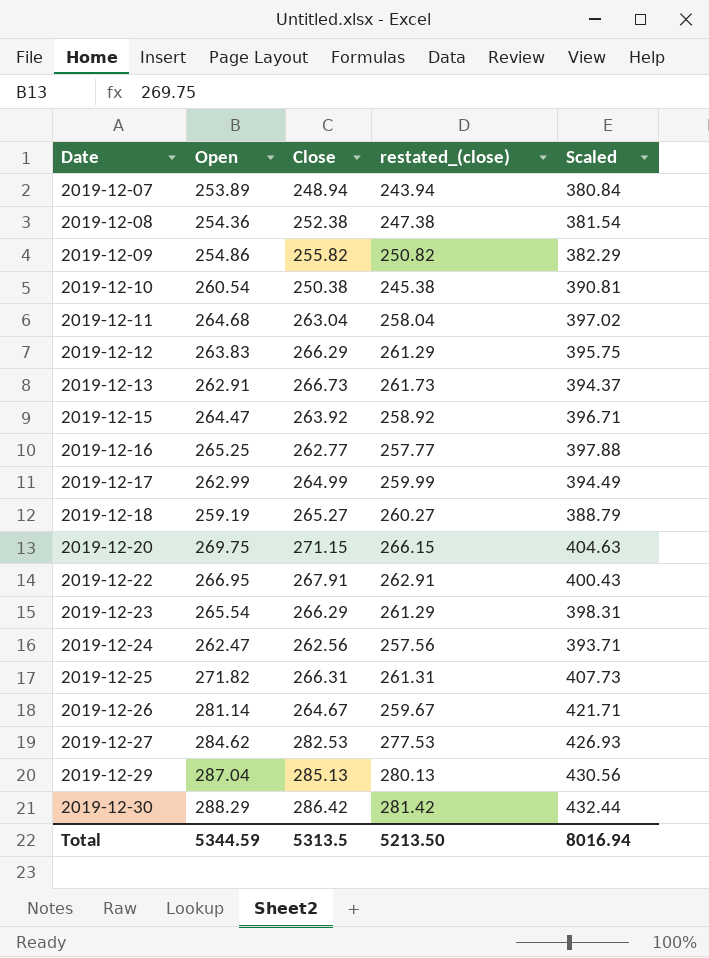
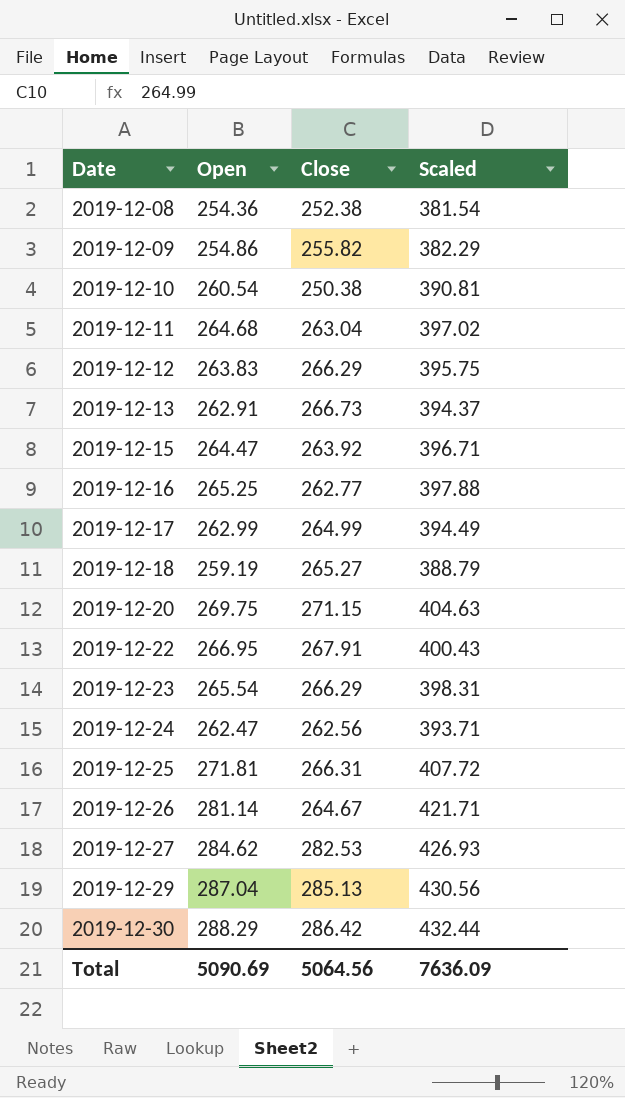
column restated_(close) | formula: [Close] - 5 -> none
row 2019-12-07: 253.89 | 248.94 | 243.94 | 380.84 -> none
2019-12-25 | Open: 271.82 -> 271.81
2019-12-25 | Scaled: 407.73 -> 407.72
Total | Open: 5344.59 -> 5090.69
Total | Close: 5313.5 -> 5064.56
Total | Scaled: 8016.94 -> 7636.09

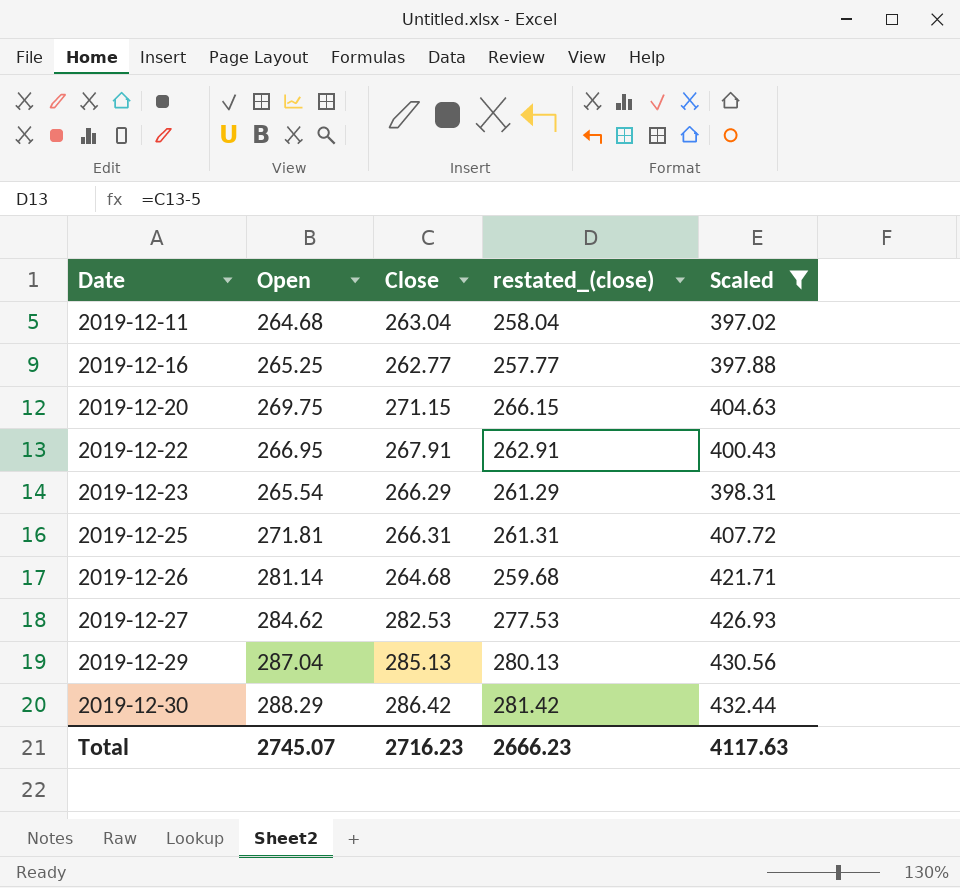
filter: none -> Scaled >= 397.02
column restated_(close) | formula: none -> [Close] - 5
2019-12-26 | Close: 264.67 -> 264.68
Total | Open: 5090.69 -> 2745.07
Total | Close: 5064.56 -> 2716.23
Total | Scaled: 7636.09 -> 4117.63

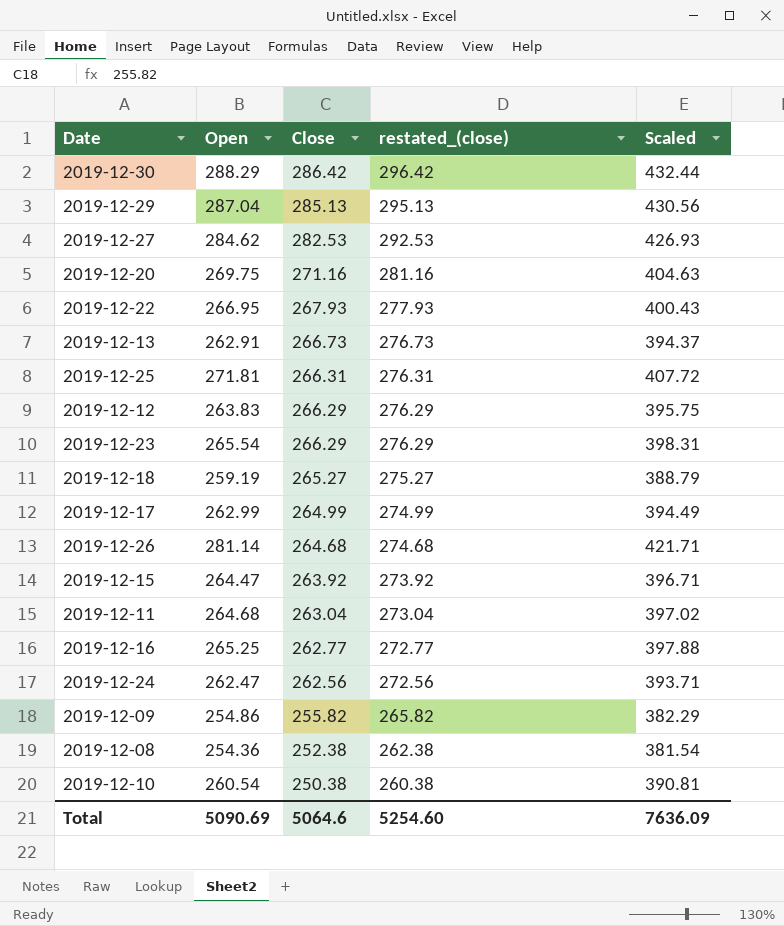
filter: Scaled >= 397.02 -> none
row order: Date ascending -> Close descending
column restated_(close) | formula: [Close] - 5 -> [Close] + 10
2019-12-20 | Close: 271.15 -> 271.16
2019-12-22 | Close: 267.91 -> 267.93
Total | Open: 2745.07 -> 5090.69
Total | Close: 2716.23 -> 5064.6
Total | restated_(close): 2666.23 -> 5254.60
Total | Scaled: 4117.63 -> 7636.09

